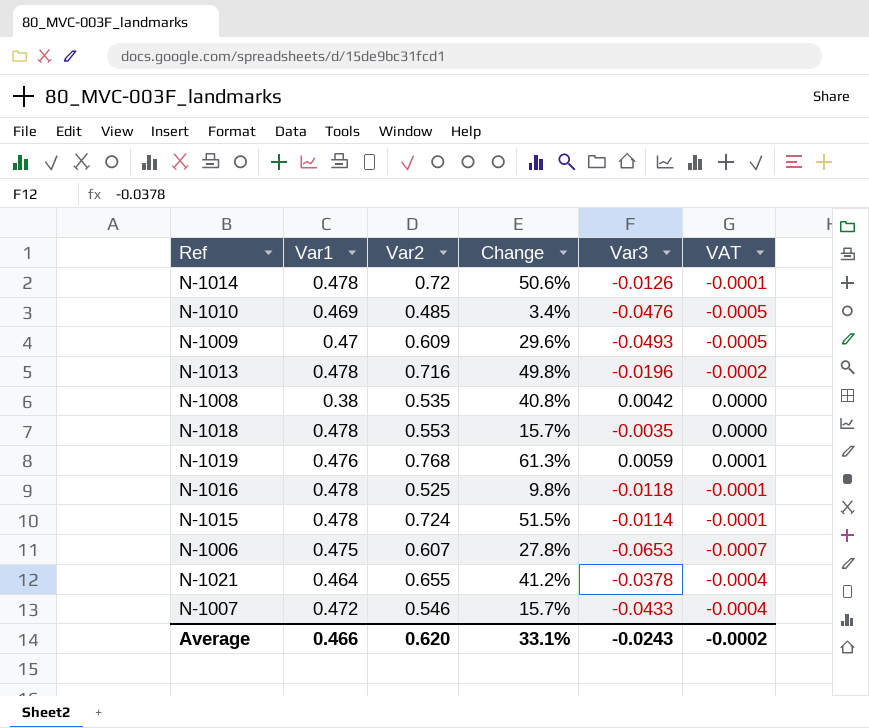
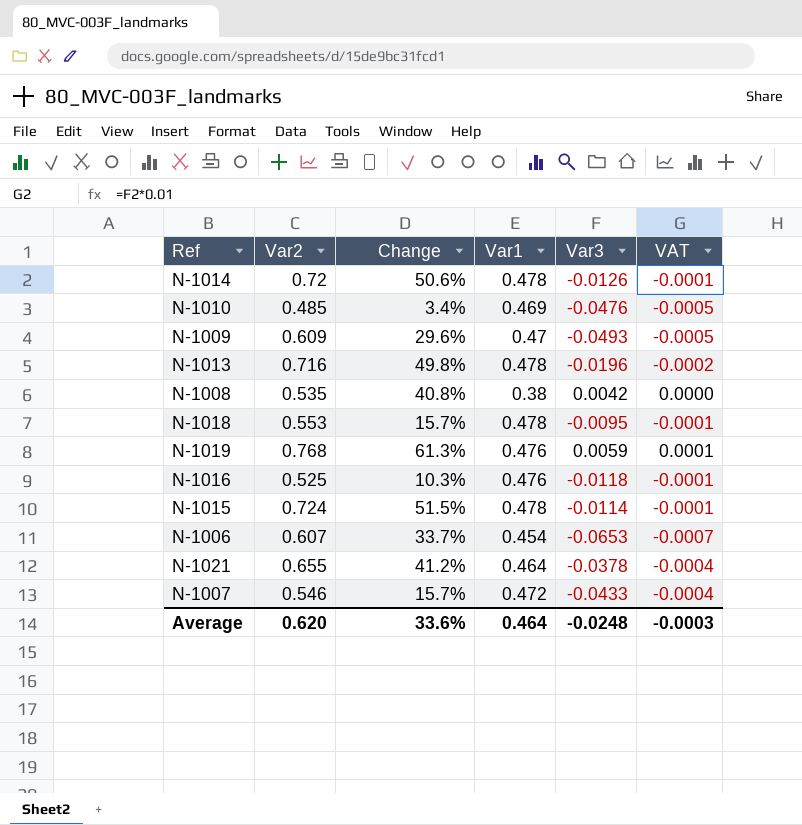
column Var1 | position: 2 -> 4
N-1018 | Var3: -0.0035 -> -0.0095
N-1018 | VAT: 0.0000 -> -0.0001
N-1016 | Change: 9.8% -> 10.3%
N-1016 | Var1: 0.478 -> 0.476
N-1006 | Change: 27.8% -> 33.7%
N-1006 | Var1: 0.475 -> 0.454
Average | Change: 33.1% -> 33.6%
Average | Var1: 0.466 -> 0.464
Average | Var3: -0.0243 -> -0.0248
Average | VAT: -0.0002 -> -0.0003

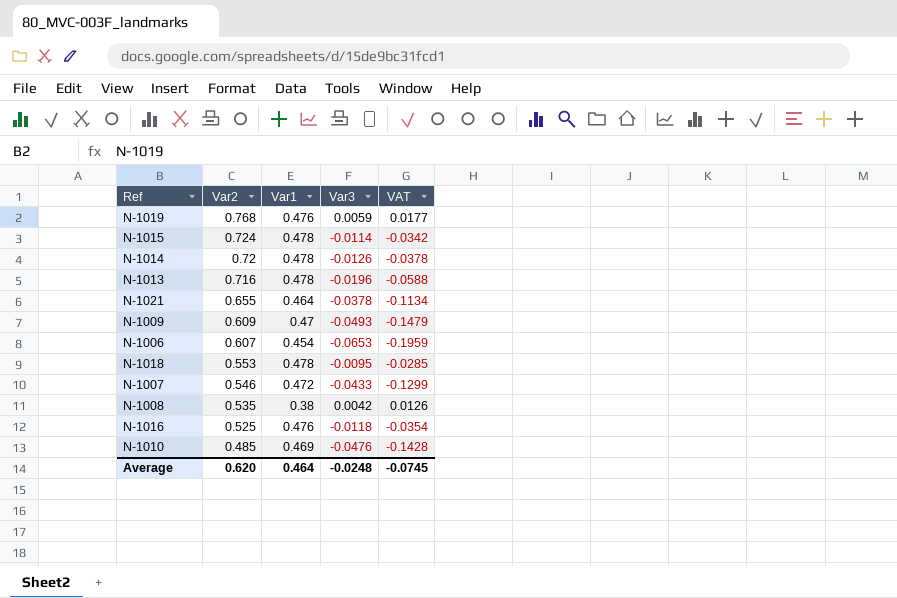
row order: none -> Var2 descending
column Change | formula: ([Var2] - [Var1]) / [Var1] -> none
column VAT | formula: [Var3] * 0.01 -> [Var3] * 3
Average | VAT: -0.0003 -> -0.0745

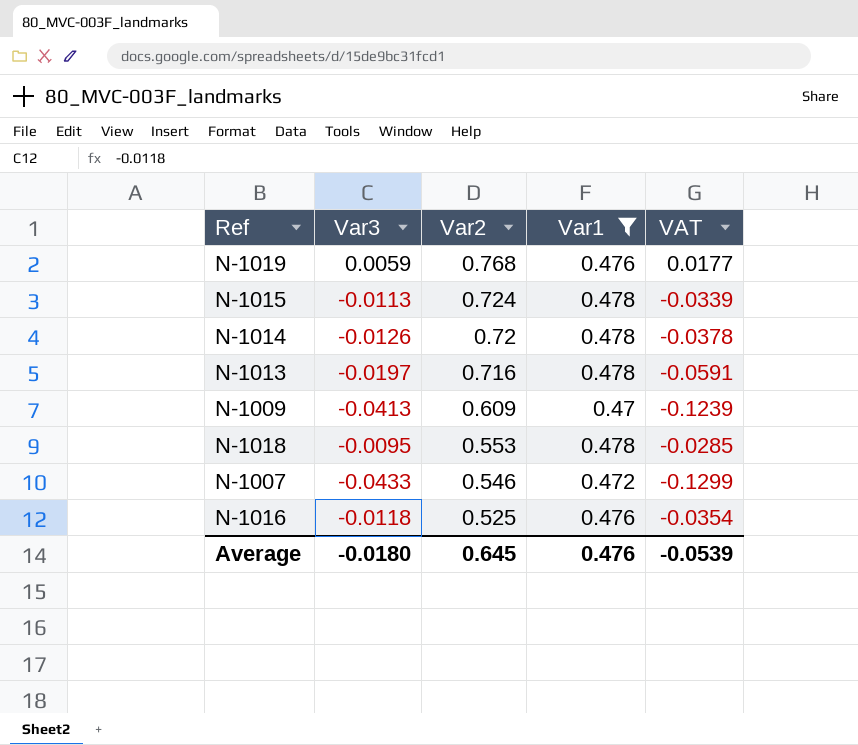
filter: none -> Var1 >= 0.47
column Var3 | position: 4 -> 2
N-1015 | Var3: -0.0114 -> -0.0113
N-1015 | VAT: -0.0342 -> -0.0339
N-1013 | Var3: -0.0196 -> -0.0197
N-1013 | VAT: -0.0588 -> -0.0591
N-1009 | Var3: -0.0493 -> -0.0413
N-1009 | VAT: -0.1479 -> -0.1239
Average | Var3: -0.0248 -> -0.0180
Average | Var2: 0.620 -> 0.645
Average | Var1: 0.464 -> 0.476
Average | VAT: -0.0745 -> -0.0539

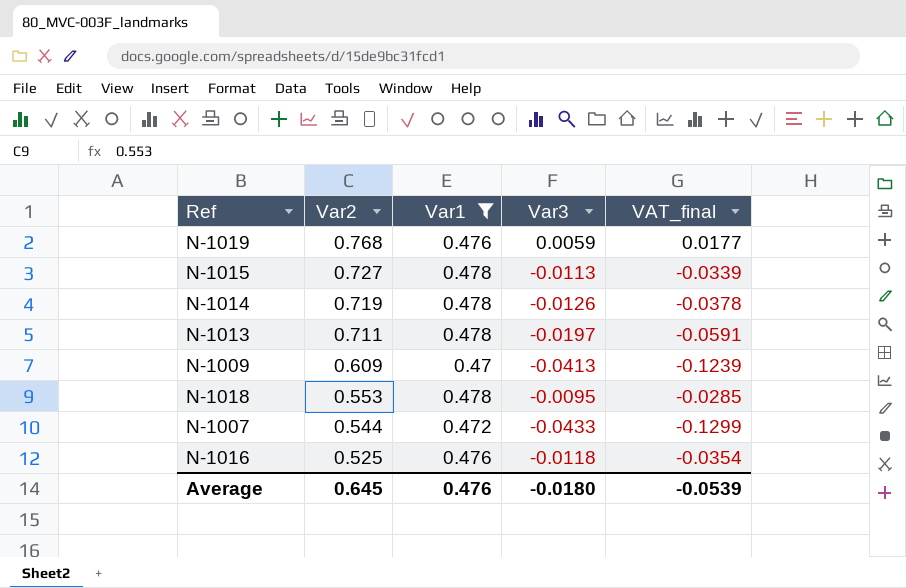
column Var3 | position: 2 -> 4
column name: VAT -> VAT_final
N-1015 | Var2: 0.724 -> 0.727
N-1014 | Var2: 0.72 -> 0.719
N-1013 | Var2: 0.716 -> 0.711
N-1007 | Var2: 0.546 -> 0.544

